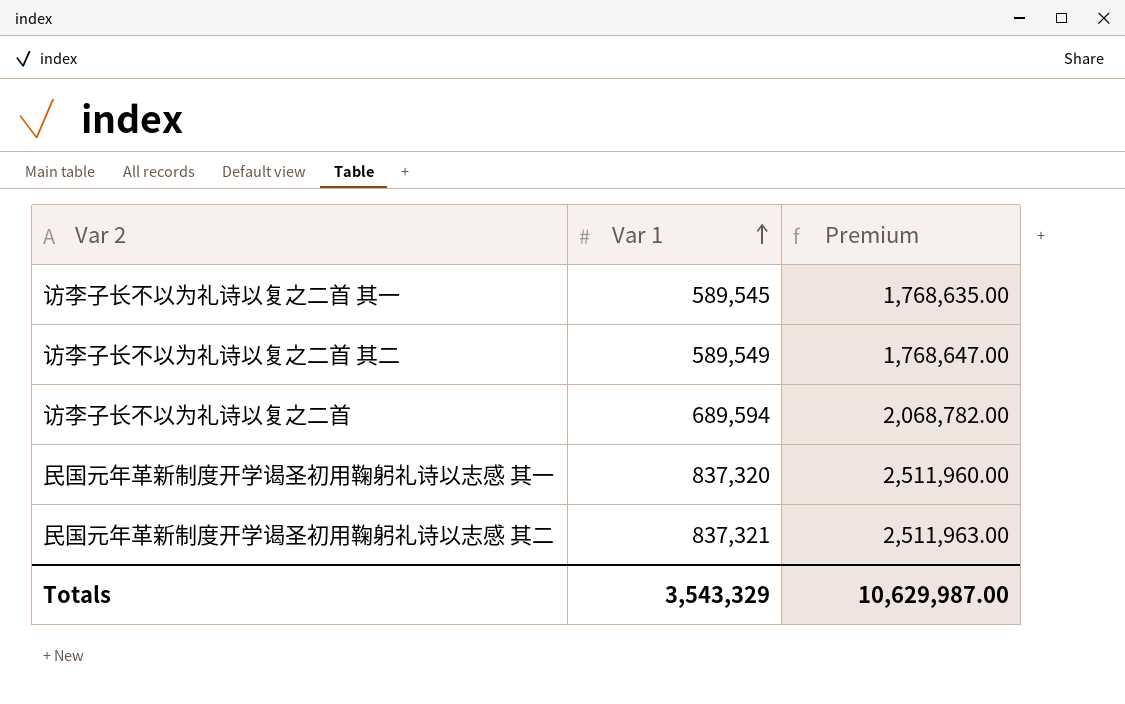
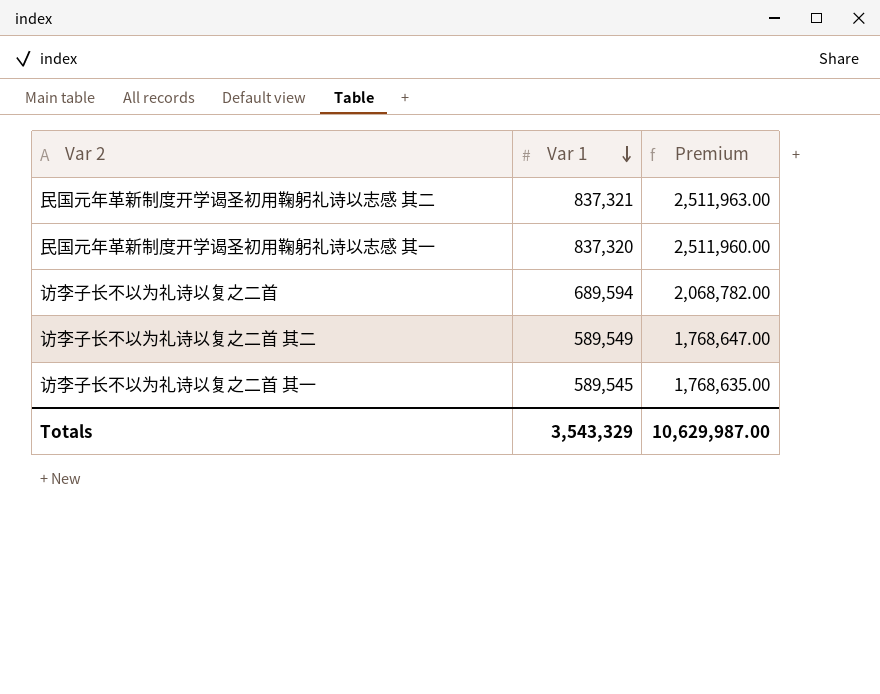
row order: Var 1 ascending -> Var 1 descending

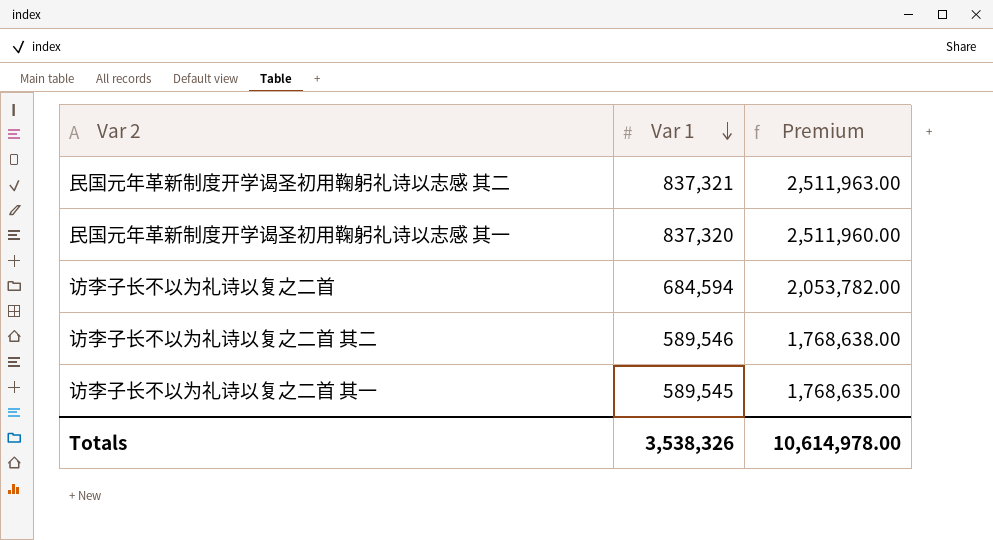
访李子长不以为礼诗以复之二首 | Var 1: 689,594 -> 684,594
访李子长不以为礼诗以复之二首 | Premium: 2,068,782.00 -> 2,053,782.00
访李子长不以为礼诗以复之二首 其二 | Var 1: 589,549 -> 589,546
访李子长不以为礼诗以复之二首 其二 | Premium: 1,768,647.00 -> 1,768,638.00
Totals | Var 1: 3,543,329 -> 3,538,326
Totals | Premium: 10,629,987.00 -> 10,614,978.00

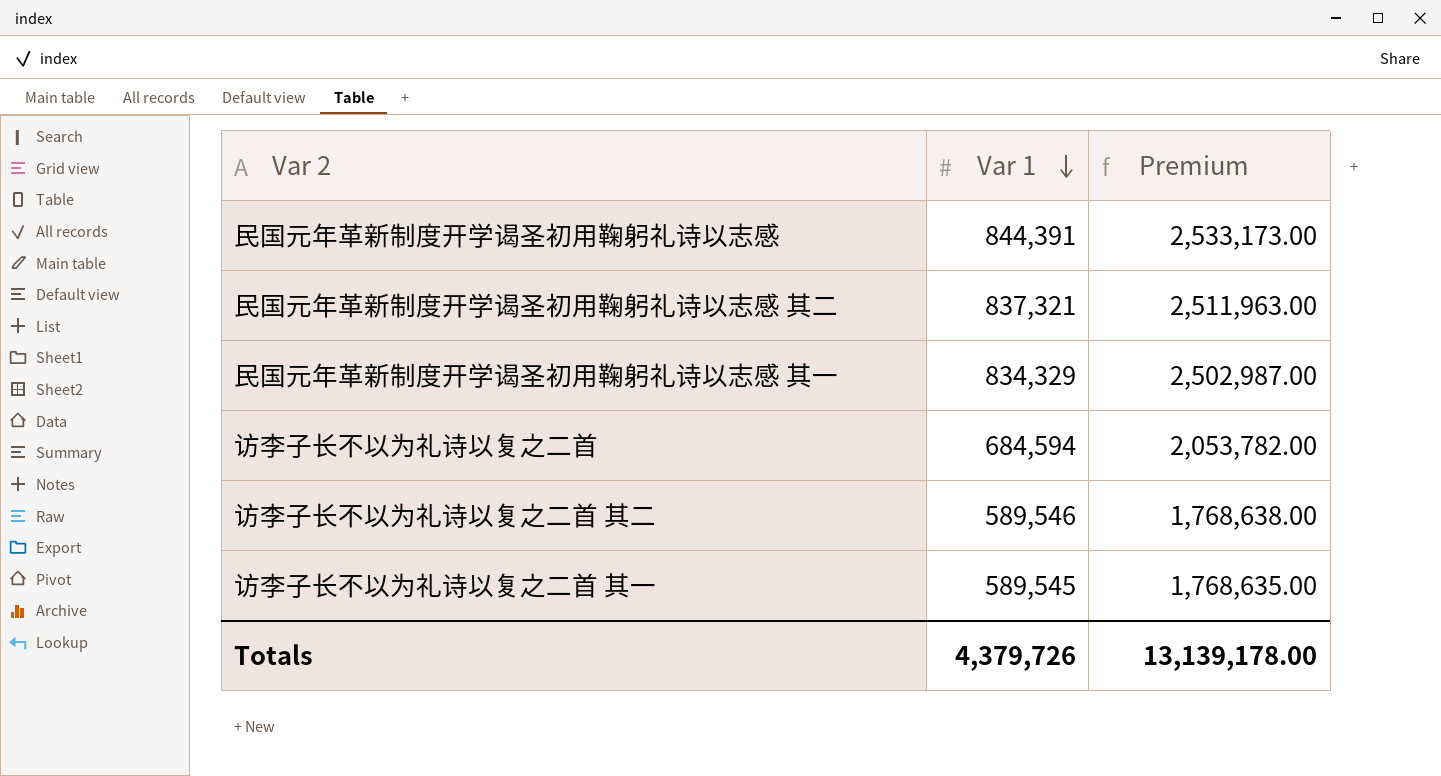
row 民国元年革新制度开学谒圣初用鞠躬礼诗以志感: none -> 844,391 | 2,533,173.00
民国元年革新制度开学谒圣初用鞠躬礼诗以志感 其一 | Var 1: 837,320 -> 834,329
民国元年革新制度开学谒圣初用鞠躬礼诗以志感 其一 | Premium: 2,511,960.00 -> 2,502,987.00
Totals | Var 1: 3,538,326 -> 4,379,726
Totals | Premium: 10,614,978.00 -> 13,139,178.00

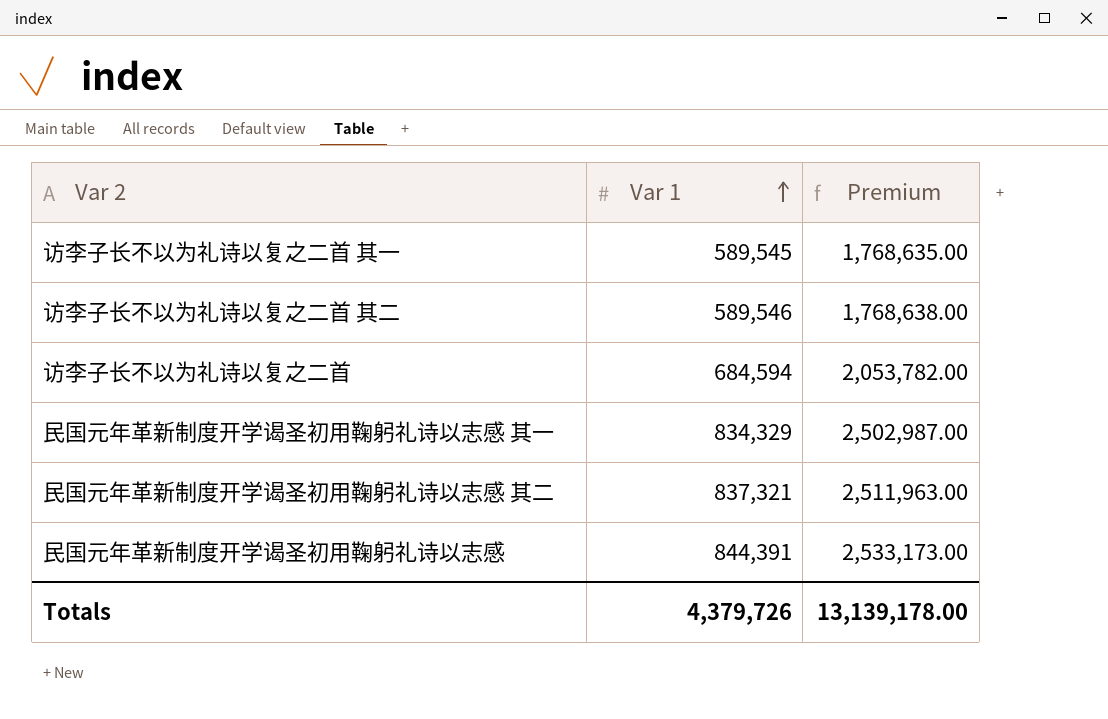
row order: Var 1 descending -> Var 1 ascending

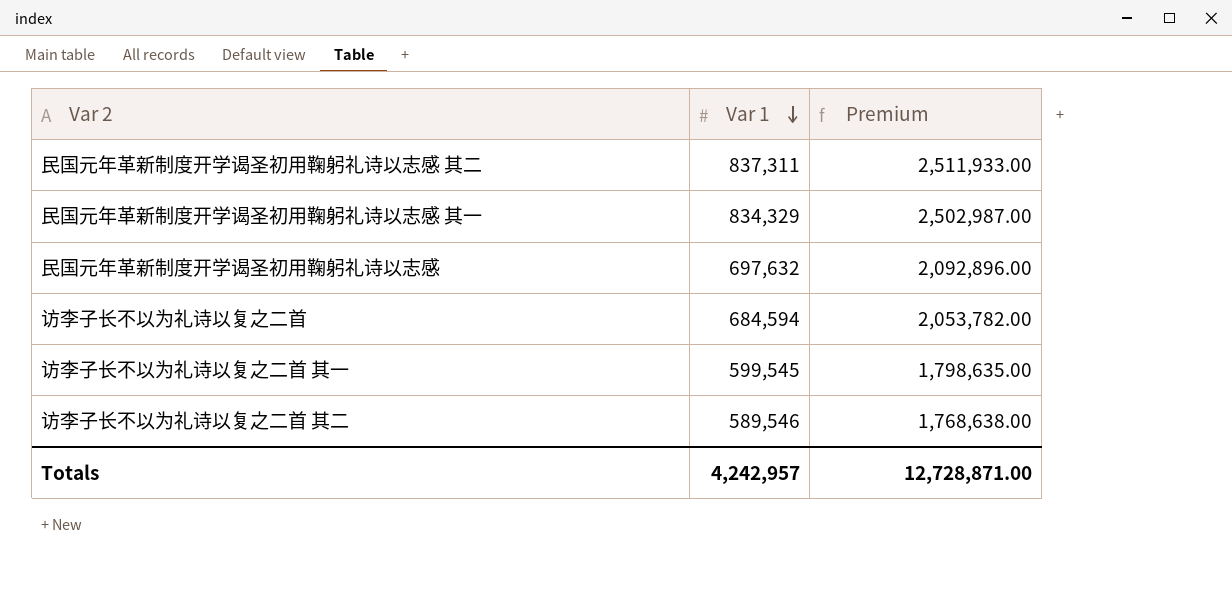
row order: Var 1 ascending -> Var 1 descending
民国元年革新制度开学谒圣初用鞠躬礼诗以志感 其二 | Var 1: 837,321 -> 837,311
民国元年革新制度开学谒圣初用鞠躬礼诗以志感 其二 | Premium: 2,511,963.00 -> 2,511,933.00
民国元年革新制度开学谒圣初用鞠躬礼诗以志感 | Var 1: 844,391 -> 697,632
民国元年革新制度开学谒圣初用鞠躬礼诗以志感 | Premium: 2,533,173.00 -> 2,092,896.00
访李子长不以为礼诗以复之二首 其一 | Var 1: 589,545 -> 599,545
访李子长不以为礼诗以复之二首 其一 | Premium: 1,768,635.00 -> 1,798,635.00
Totals | Var 1: 4,379,726 -> 4,242,957
Totals | Premium: 13,139,178.00 -> 12,728,871.00

